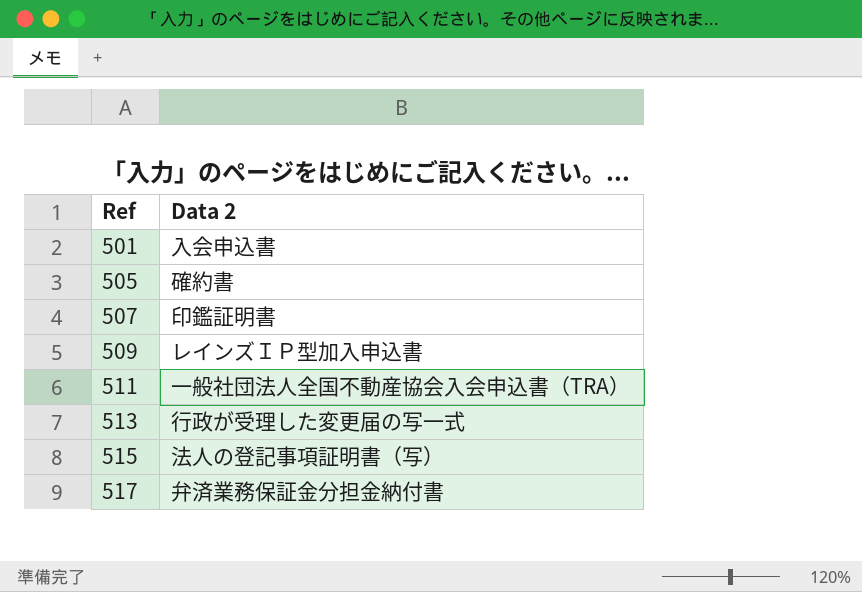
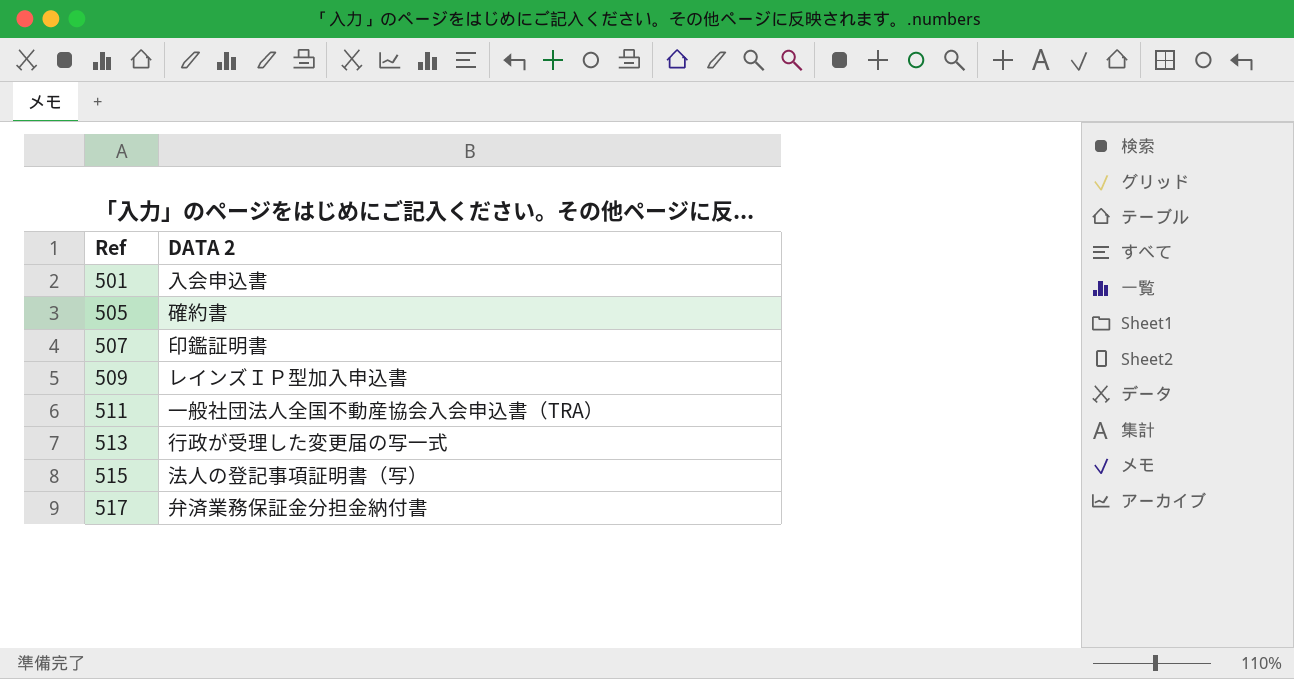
column name: Data 2 -> DATA 2

